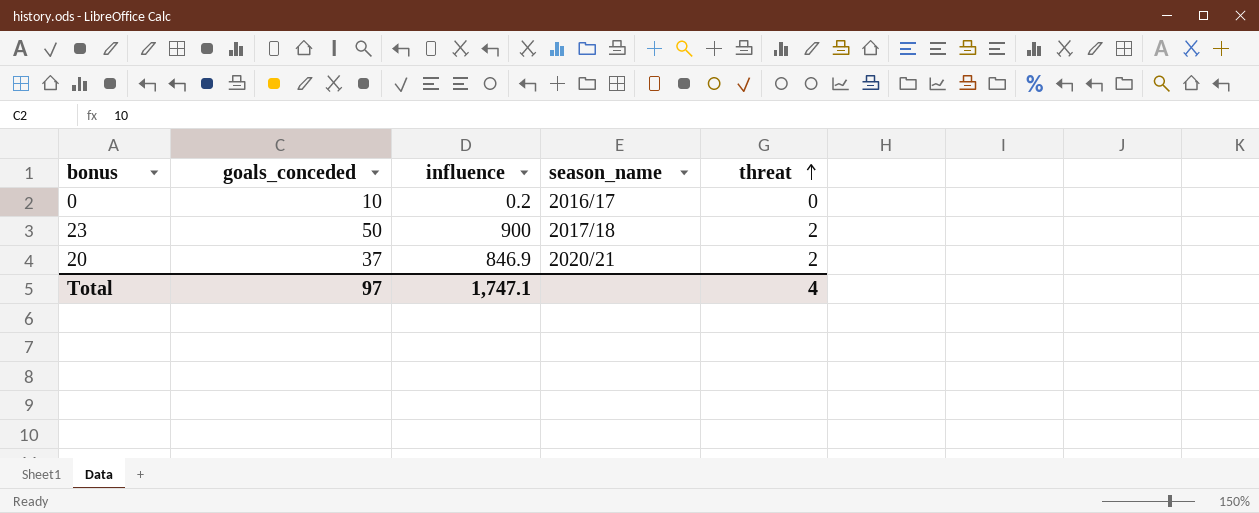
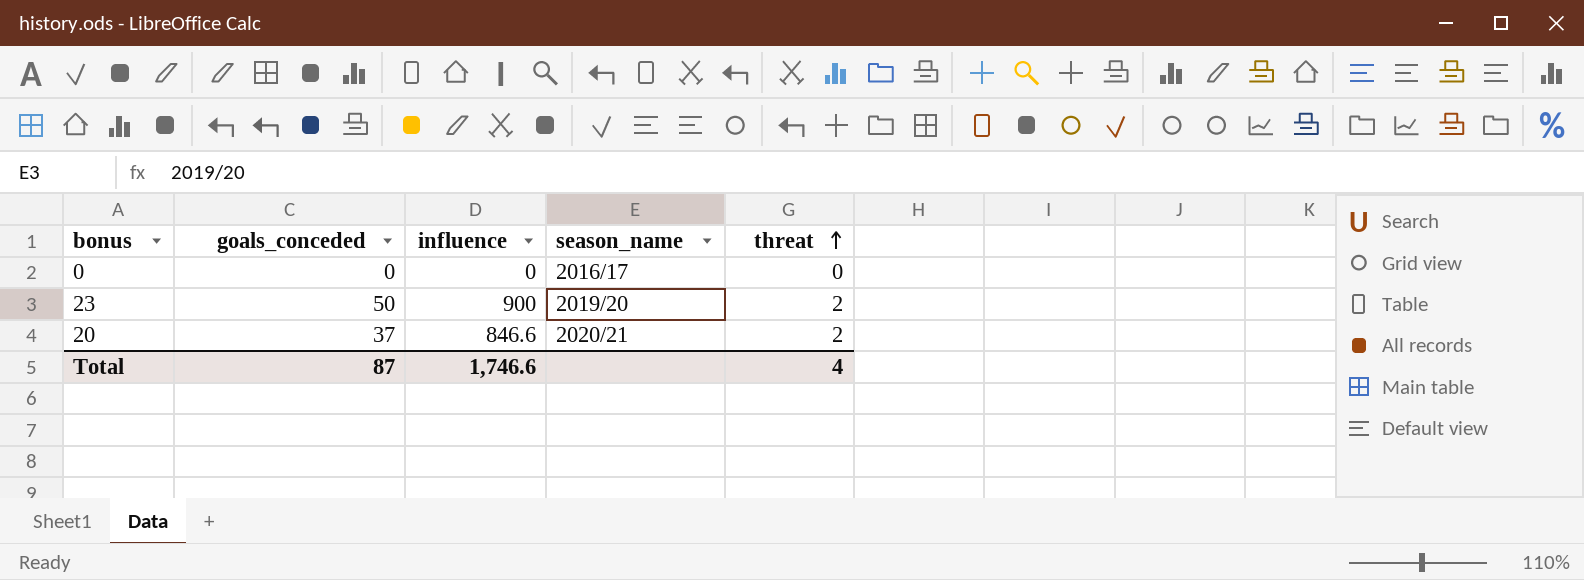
0 | goals_conceded: 10 -> 0
0 | influence: 0.2 -> 0
23 | season_name: 2017/18 -> 2019/20
20 | influence: 846.9 -> 846.6
Total | goals_conceded: 97 -> 87
Total | influence: 1,747.1 -> 1,746.6

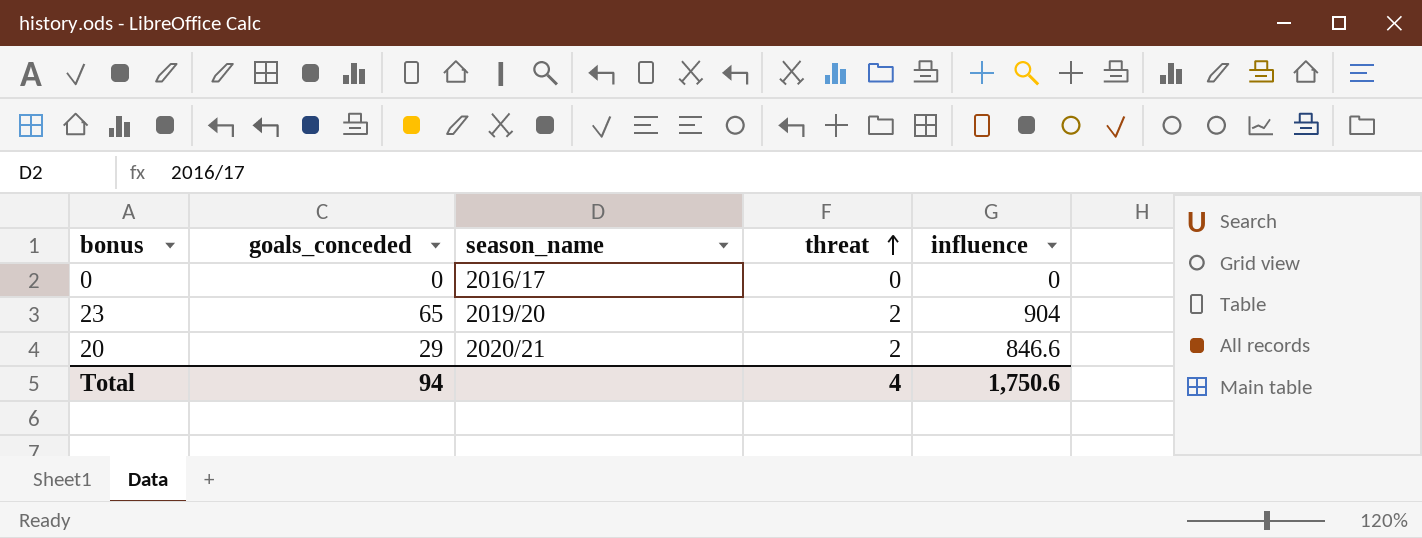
column influence | position: 3 -> 5
23 | goals_conceded: 50 -> 65
23 | influence: 900 -> 904
20 | goals_conceded: 37 -> 29
Total | goals_conceded: 87 -> 94
Total | influence: 1,746.6 -> 1,750.6

